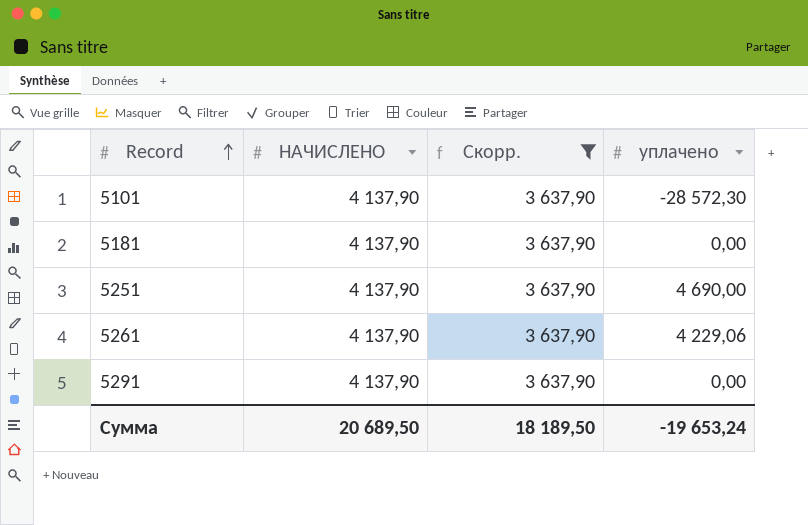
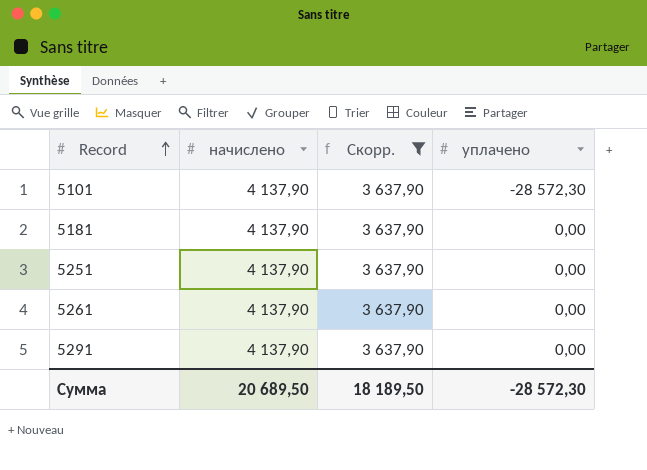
column name: НАЧИСЛЕНО -> начислено
5251 | уплачено: 4 690,00 -> 0,00
5261 | уплачено: 4 229,06 -> 0,00
Сумма | уплачено: -19 653,24 -> -28 572,30

